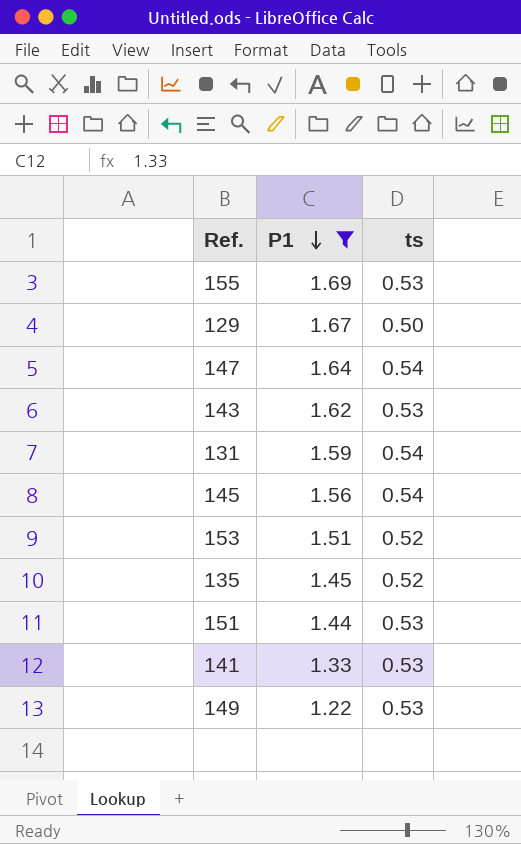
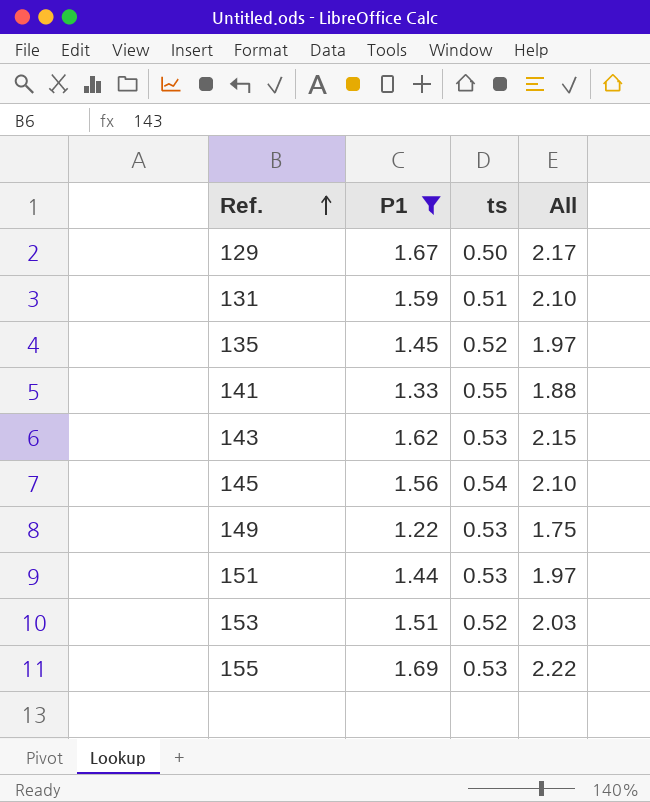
row order: P1 descending -> Ref. ascending
column All | formula: none -> [P1] + [ts]
row 147: 1.64 | 0.54 -> none
131 | ts: 0.54 -> 0.51
141 | ts: 0.53 -> 0.55

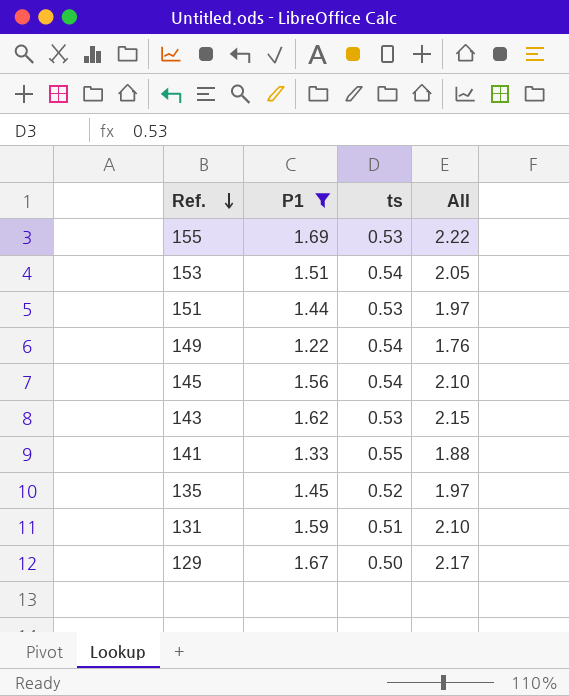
row order: Ref. ascending -> Ref. descending
153 | ts: 0.52 -> 0.54
153 | All: 2.03 -> 2.05
149 | ts: 0.53 -> 0.54
149 | All: 1.75 -> 1.76

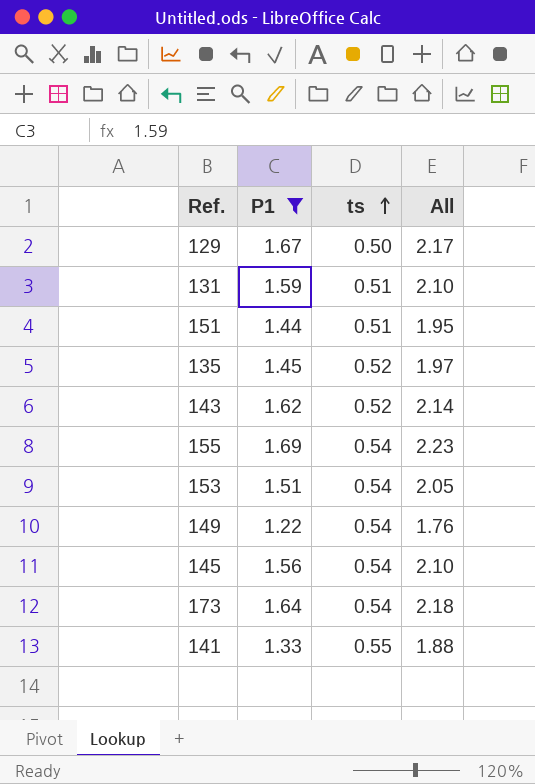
row order: Ref. descending -> ts ascending
151 | ts: 0.53 -> 0.51
151 | All: 1.97 -> 1.95
143 | ts: 0.53 -> 0.52
143 | All: 2.15 -> 2.14
155 | ts: 0.53 -> 0.54
155 | All: 2.22 -> 2.23
row 173: none -> 1.64 | 0.54 | 2.18

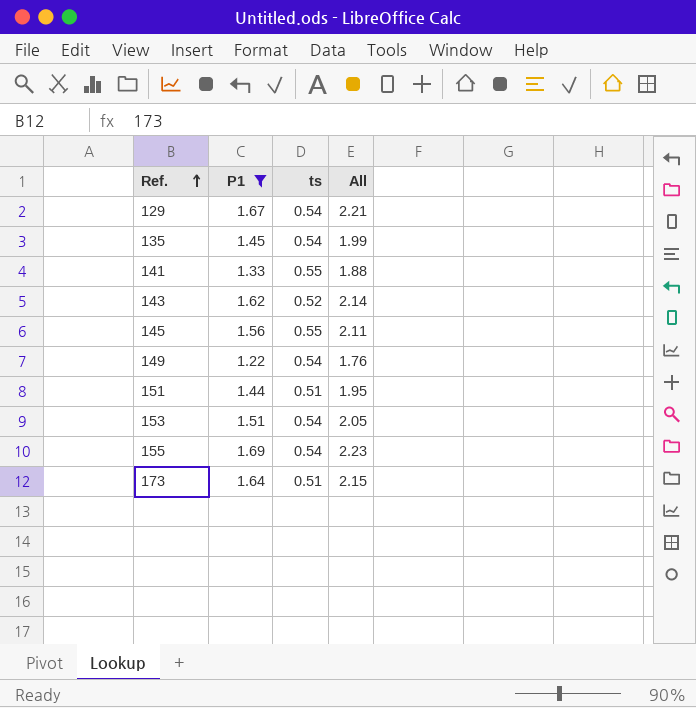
row order: ts ascending -> Ref. ascending
row 131: 1.59 | 0.51 | 2.10 -> none
129 | ts: 0.50 -> 0.54
129 | All: 2.17 -> 2.21
135 | ts: 0.52 -> 0.54
135 | All: 1.97 -> 1.99
145 | ts: 0.54 -> 0.55
145 | All: 2.10 -> 2.11
173 | ts: 0.54 -> 0.51
173 | All: 2.18 -> 2.15

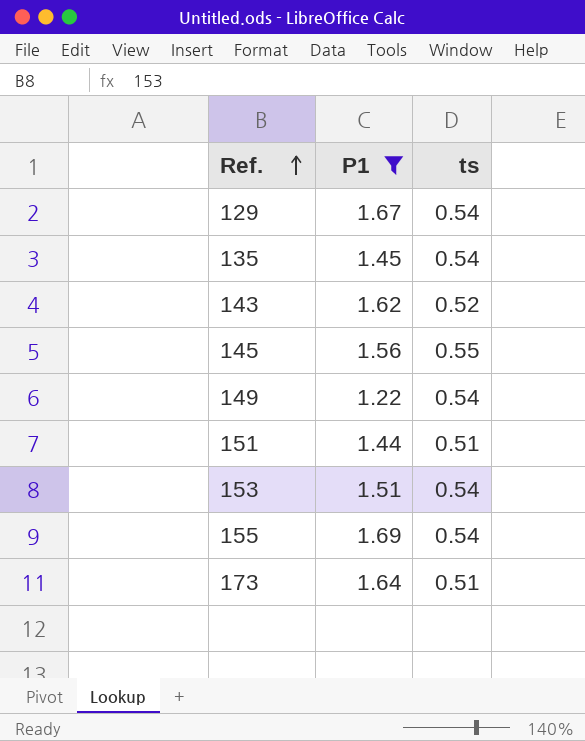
column All | formula: [P1] + [ts] -> none
row 141: 1.33 | 0.55 | 1.88 -> none

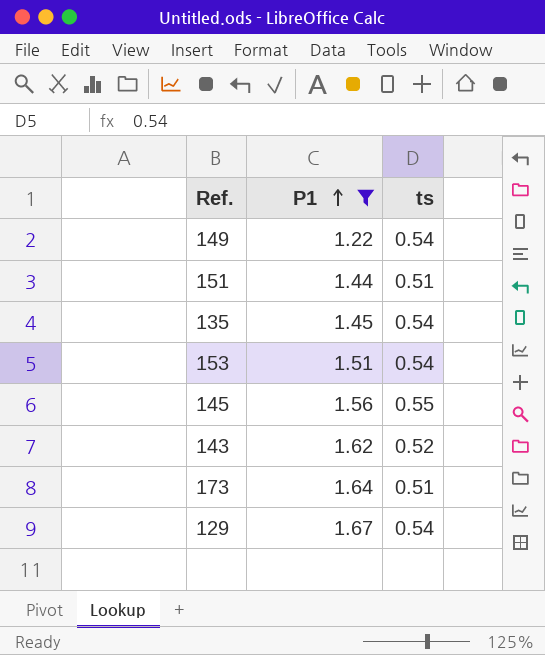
row order: Ref. ascending -> P1 ascending
row 155: 1.69 | 0.54 -> none

